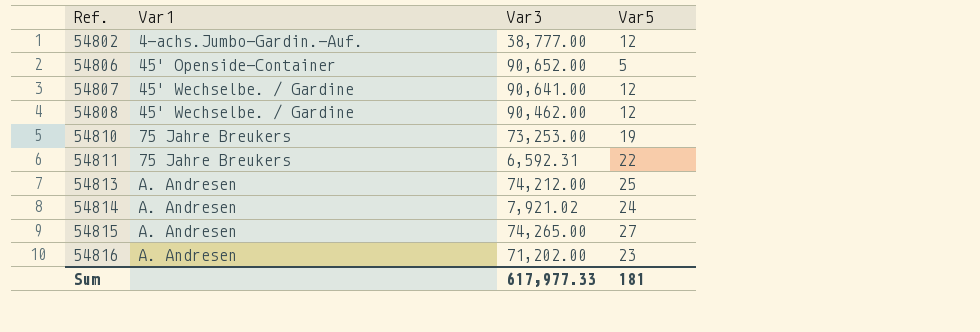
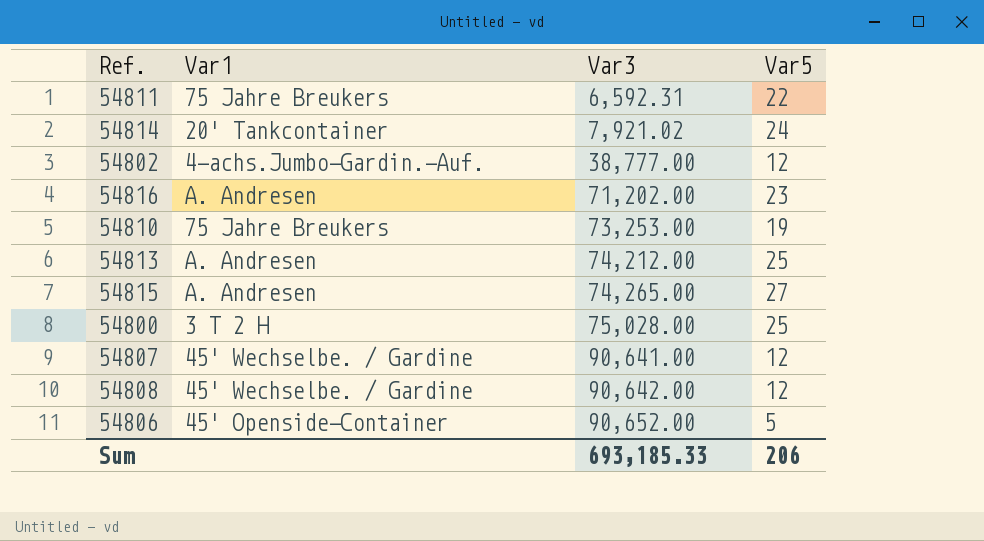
row order: Ref. ascending -> Var3 ascending
54814 | Var1: A. Andresen -> 20' Tankcontainer
row 54800: none -> 3 T 2 H | 75,028.00 | 25
54808 | Var3: 90,462.00 -> 90,642.00
Sum | Var3: 617,977.33 -> 693,185.33
Sum | Var5: 181 -> 206

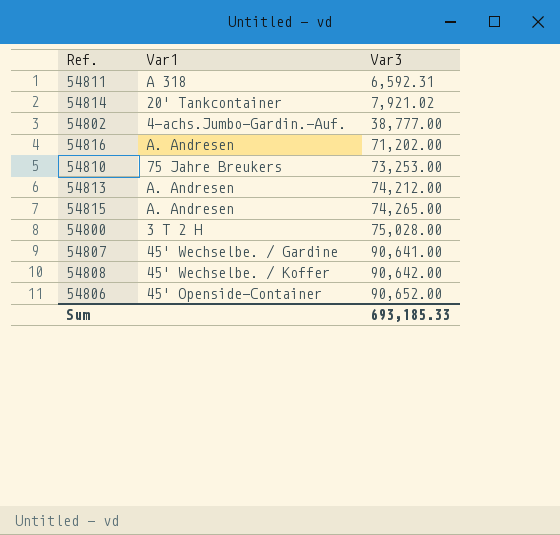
column Var5 | position: 4 -> none
54811 | Var1: 75 Jahre Breukers -> A 318
54808 | Var1: 45' Wechselbe. / Gardine -> 45' Wechselbe. / Koffer

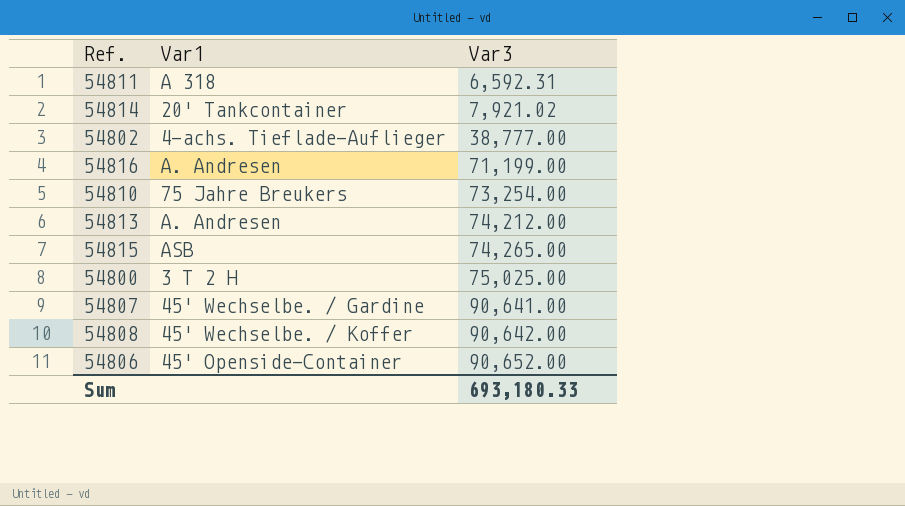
54802 | Var1: 4-achs.Jumbo-Gardin.-Auf. -> 4-achs. Tieflade-Auflieger
54816 | Var3: 71,202.00 -> 71,199.00
54810 | Var3: 73,253.00 -> 73,254.00
54815 | Var1: A. Andresen -> ASB
54800 | Var3: 75,028.00 -> 75,025.00
Sum | Var3: 693,185.33 -> 693,180.33

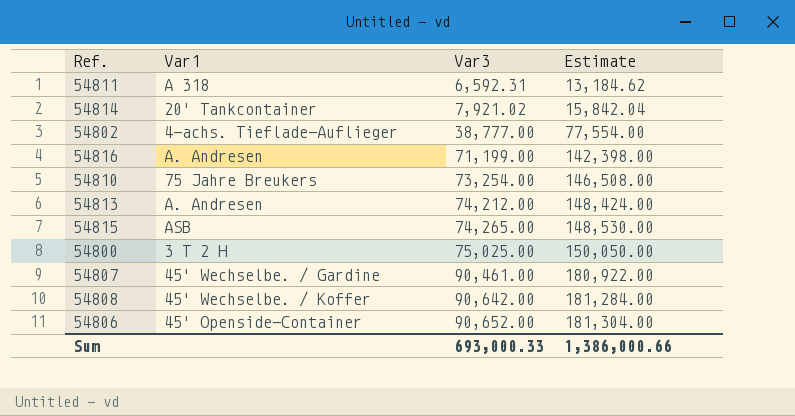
column Estimate | formula: none -> [Var3] * 2
54807 | Var3: 90,641.00 -> 90,461.00
Sum | Var3: 693,180.33 -> 693,000.33

